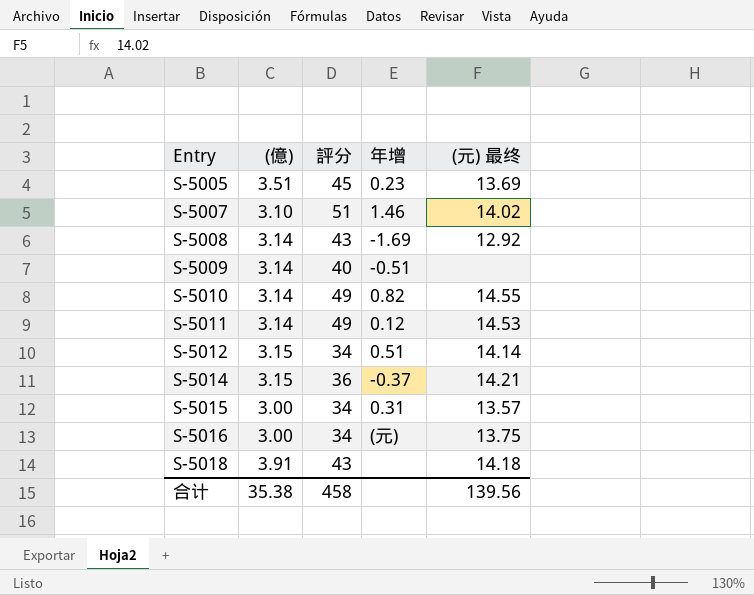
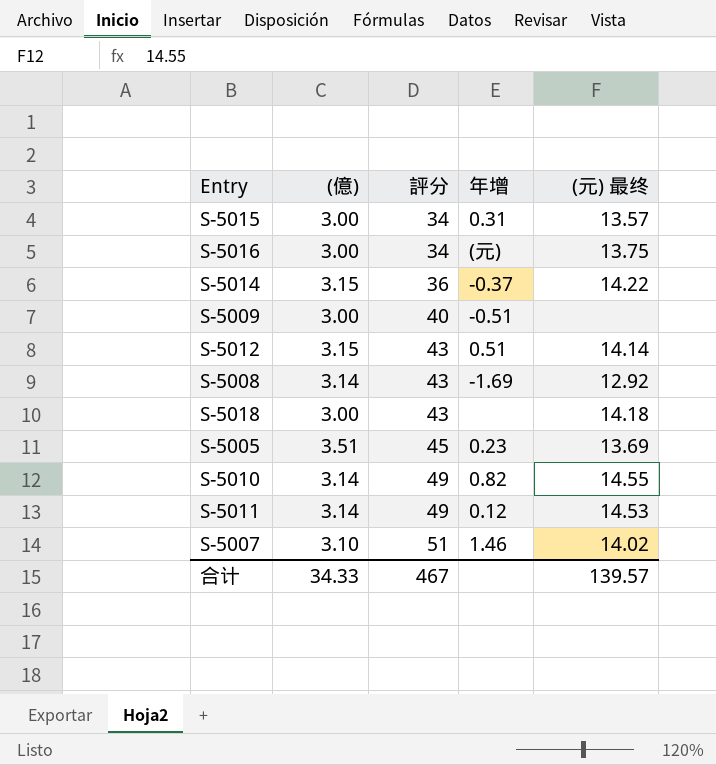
row order: Entry ascending -> 評分 ascending
S-5014 | (元) 最终: 14.21 -> 14.22
S-5009 | (億): 3.14 -> 3.00
S-5012 | 評分: 34 -> 43
S-5018 | (億): 3.91 -> 3.00
合计 | (億): 35.38 -> 34.33
合计 | 評分: 458 -> 467
合计 | (元) 最终: 139.56 -> 139.57

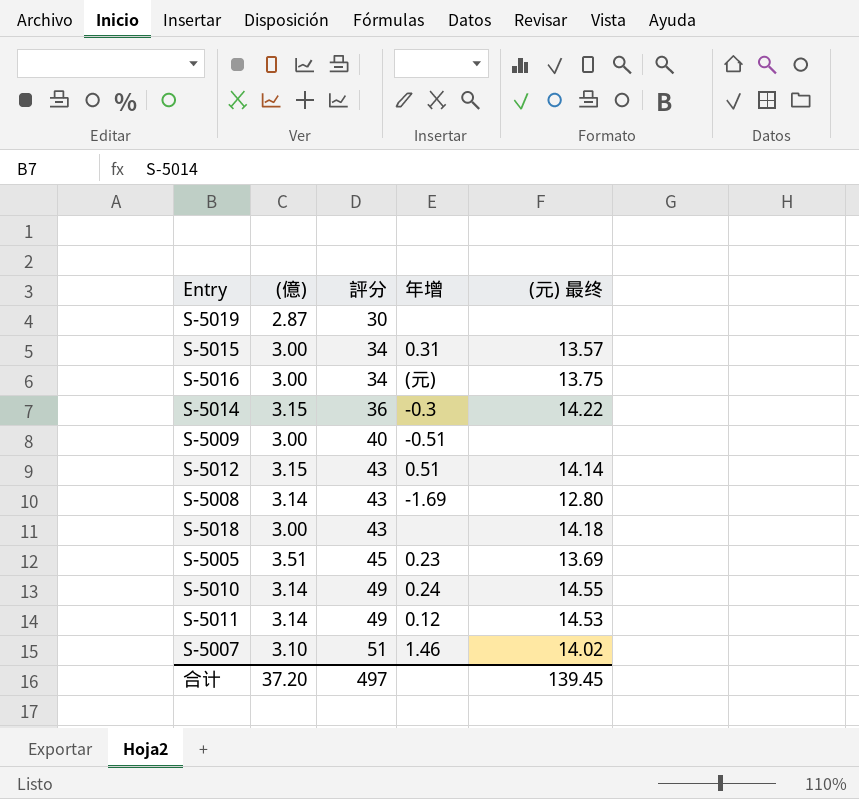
row S-5019: none -> 2.87 | 30 | none | none
S-5014 | 年增: -0.37 -> -0.3
S-5008 | (元) 最终: 12.92 -> 12.80
S-5010 | 年增: 0.82 -> 0.24
合计 | (億): 34.33 -> 37.20
合计 | 評分: 467 -> 497
合计 | (元) 最终: 139.57 -> 139.45

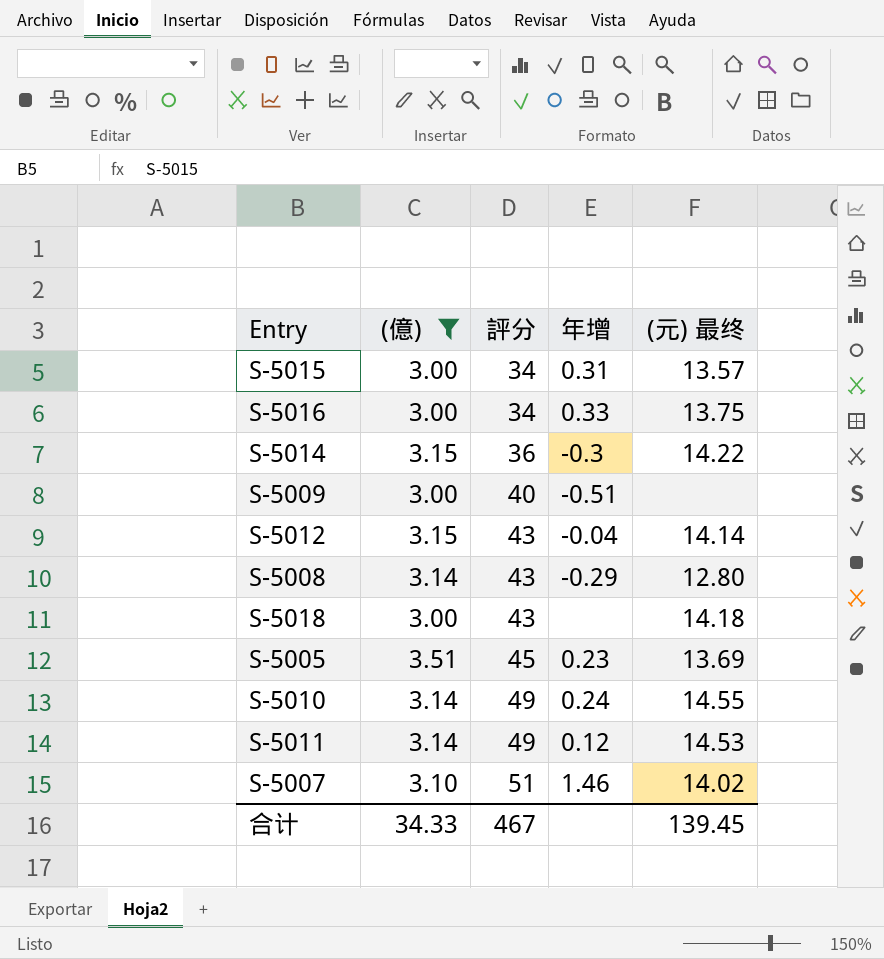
filter: none -> (億) != 2.87
S-5016 | 年增: (元) -> 0.33
S-5012 | 年增: 0.51 -> -0.04
S-5008 | 年增: -1.69 -> -0.29
合计 | (億): 37.20 -> 34.33
合计 | 評分: 497 -> 467

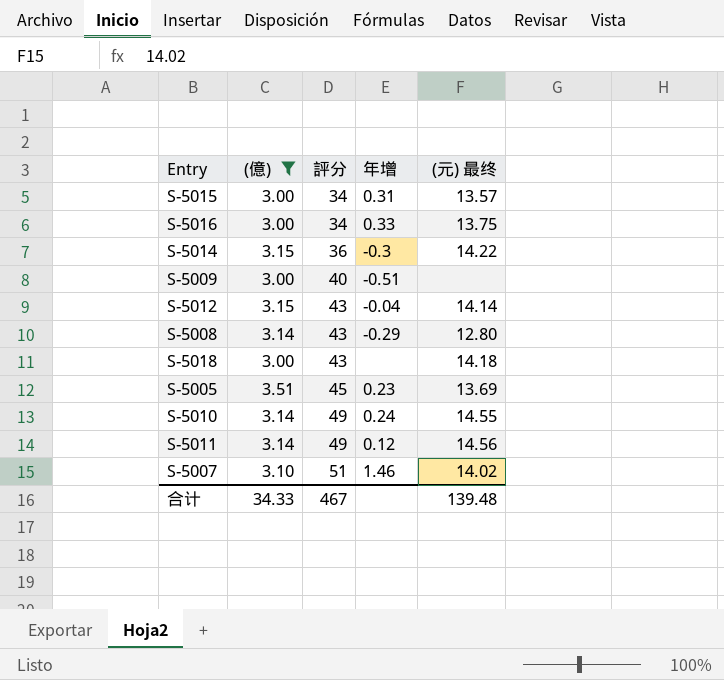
S-5011 | (元) 最终: 14.53 -> 14.56
合计 | (元) 最终: 139.45 -> 139.48

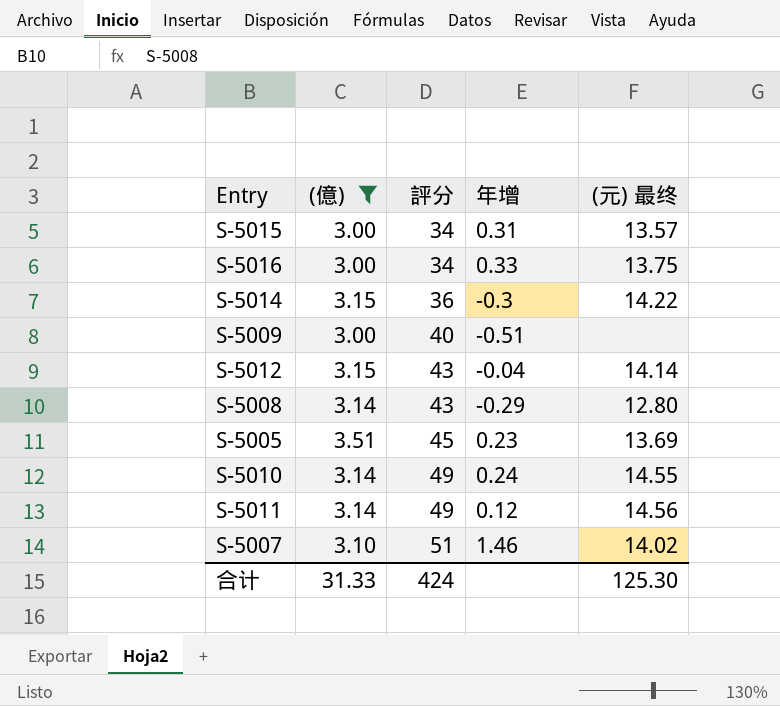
row S-5018: 3.00 | 43 | none | 14.18 -> none
合计 | (億): 34.33 -> 31.33
合计 | 評分: 467 -> 424
合计 | (元) 最终: 139.48 -> 125.30

